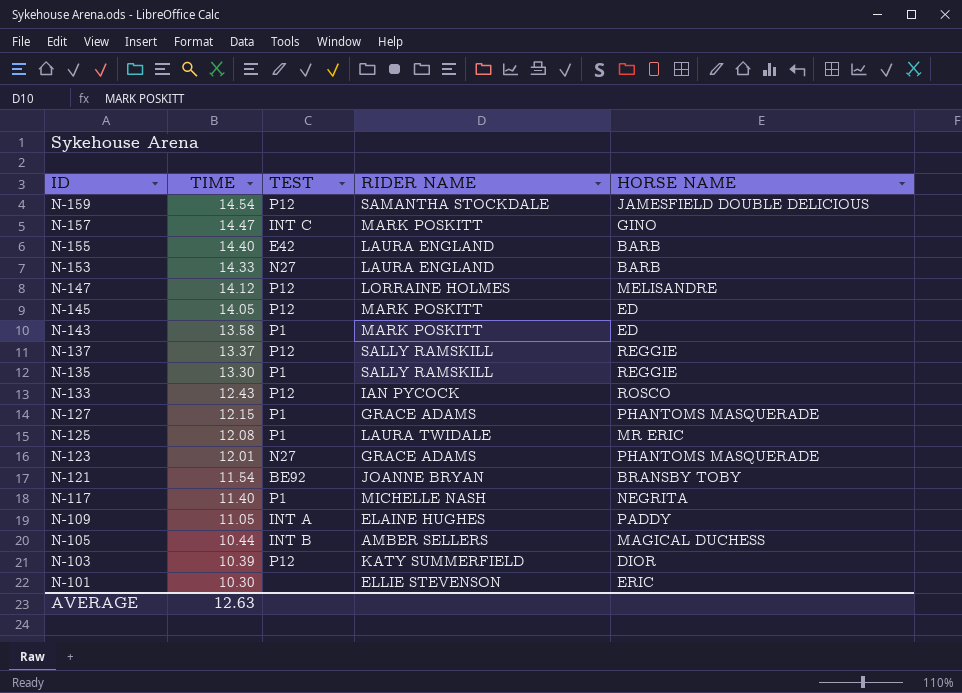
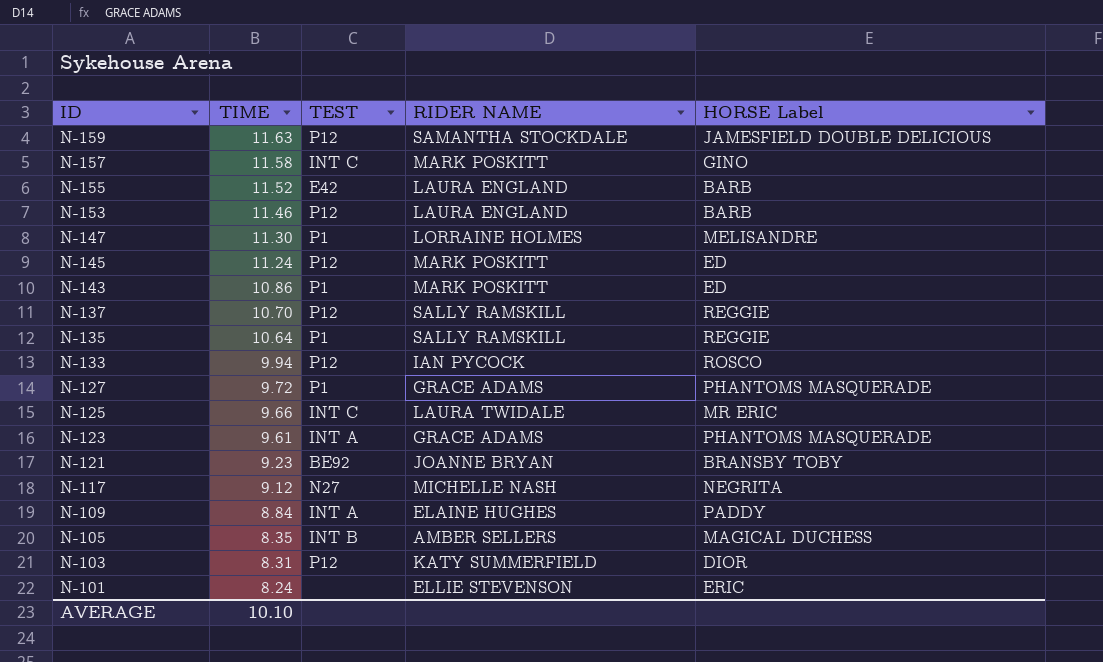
column name: HORSE NAME -> HORSE Label
N-159 | TIME: 14.54 -> 11.63
N-157 | TIME: 14.47 -> 11.58
N-155 | TIME: 14.40 -> 11.52
N-153 | TIME: 14.33 -> 11.46
N-153 | TEST: N27 -> P12
N-147 | TIME: 14.12 -> 11.30
N-147 | TEST: P12 -> P1
N-145 | TIME: 14.05 -> 11.24
N-143 | TIME: 13.58 -> 10.86
N-137 | TIME: 13.37 -> 10.70
N-135 | TIME: 13.30 -> 10.64
N-133 | TIME: 12.43 -> 9.94
N-127 | TIME: 12.15 -> 9.72
N-125 | TIME: 12.08 -> 9.66
N-125 | TEST: P1 -> INT C
N-123 | TIME: 12.01 -> 9.61
N-123 | TEST: N27 -> INT A
N-121 | TIME: 11.54 -> 9.23
N-117 | TIME: 11.40 -> 9.12
N-117 | TEST: P1 -> N27
N-109 | TIME: 11.05 -> 8.84
N-105 | TIME: 10.44 -> 8.35
N-103 | TIME: 10.39 -> 8.31
N-101 | TIME: 10.30 -> 8.24
AVERAGE | TIME: 12.63 -> 10.10

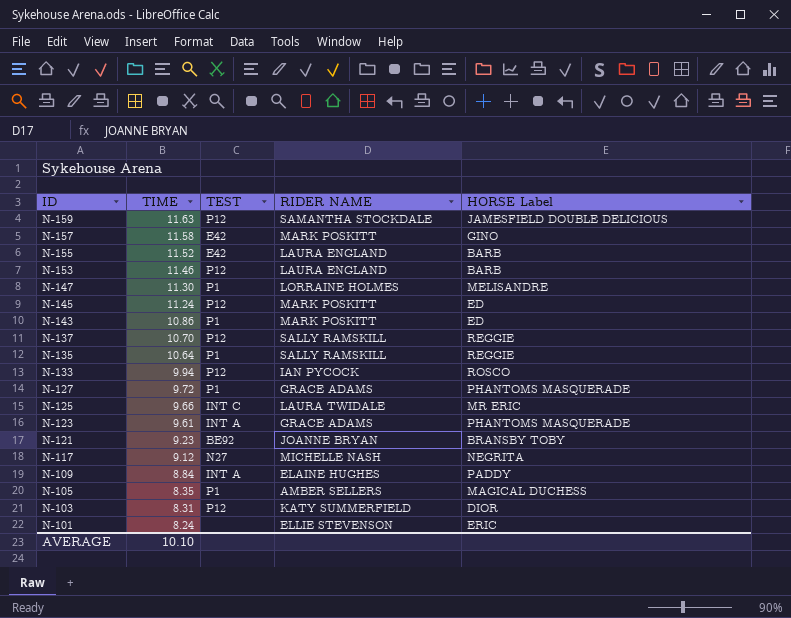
N-157 | TEST: INT C -> E42
N-105 | TEST: INT B -> P1

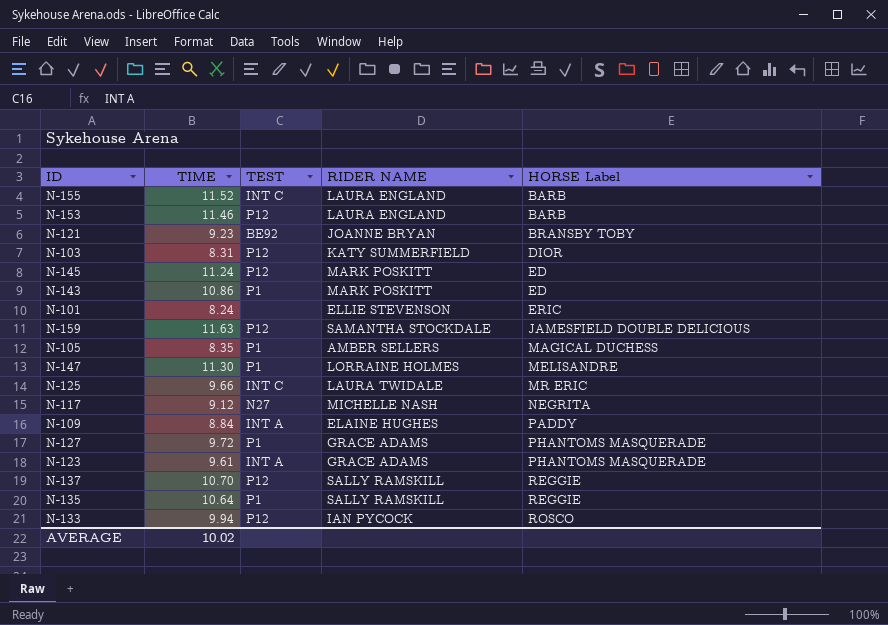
row order: ID descending -> HORSE Label ascending
row N-157: 11.58 | E42 | MARK POSKITT | GINO -> none
N-155 | TEST: E42 -> INT C
AVERAGE | TIME: 10.10 -> 10.02

